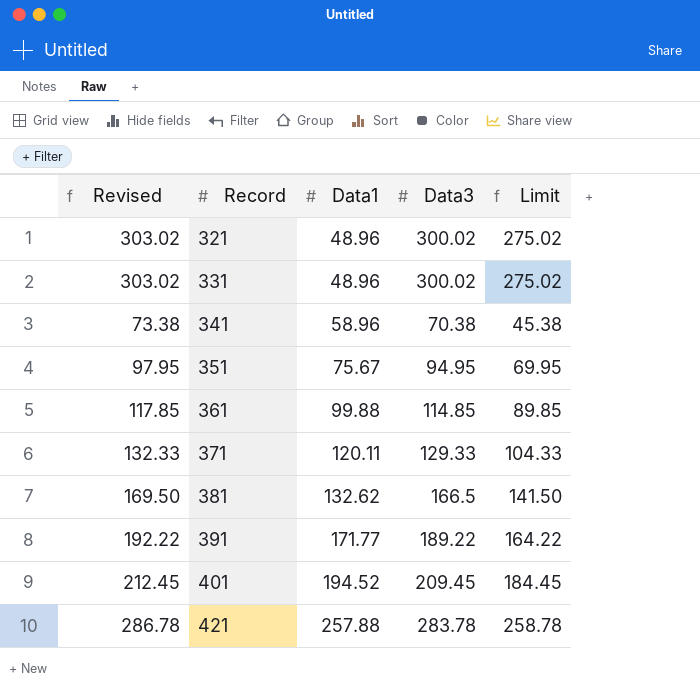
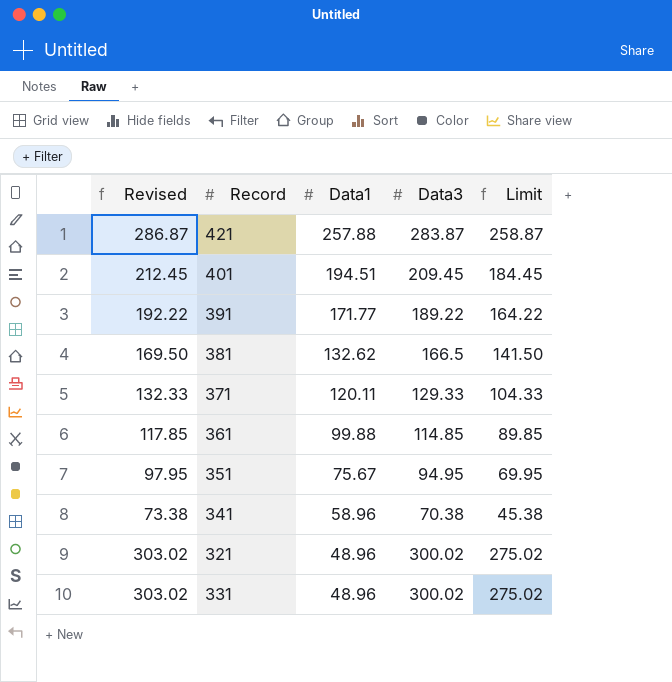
row order: Record ascending -> Data1 descending
421 | Revised: 286.78 -> 286.87
421 | Data3: 283.78 -> 283.87
421 | Limit: 258.78 -> 258.87
401 | Data1: 194.52 -> 194.51

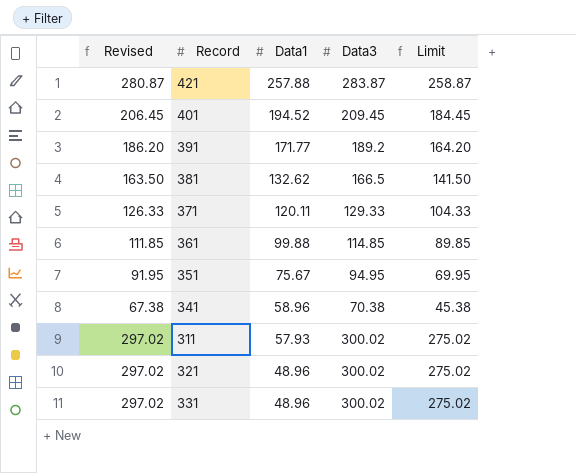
column Revised | formula: [Data3] + 3 -> [Data3] - 3
401 | Data1: 194.51 -> 194.52
391 | Data3: 189.22 -> 189.2
391 | Limit: 164.22 -> 164.20
row 311: none -> 297.02 | 57.93 | 300.02 | 275.02

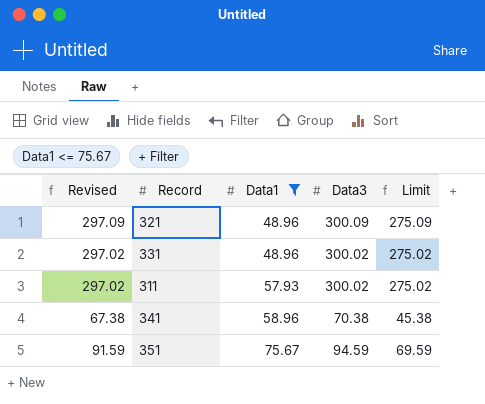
filter: none -> Data1 <= 75.67
row order: Data1 descending -> Data1 ascending
321 | Revised: 297.02 -> 297.09
321 | Data3: 300.02 -> 300.09
321 | Limit: 275.02 -> 275.09
351 | Revised: 91.95 -> 91.59
351 | Data3: 94.95 -> 94.59
351 | Limit: 69.95 -> 69.59

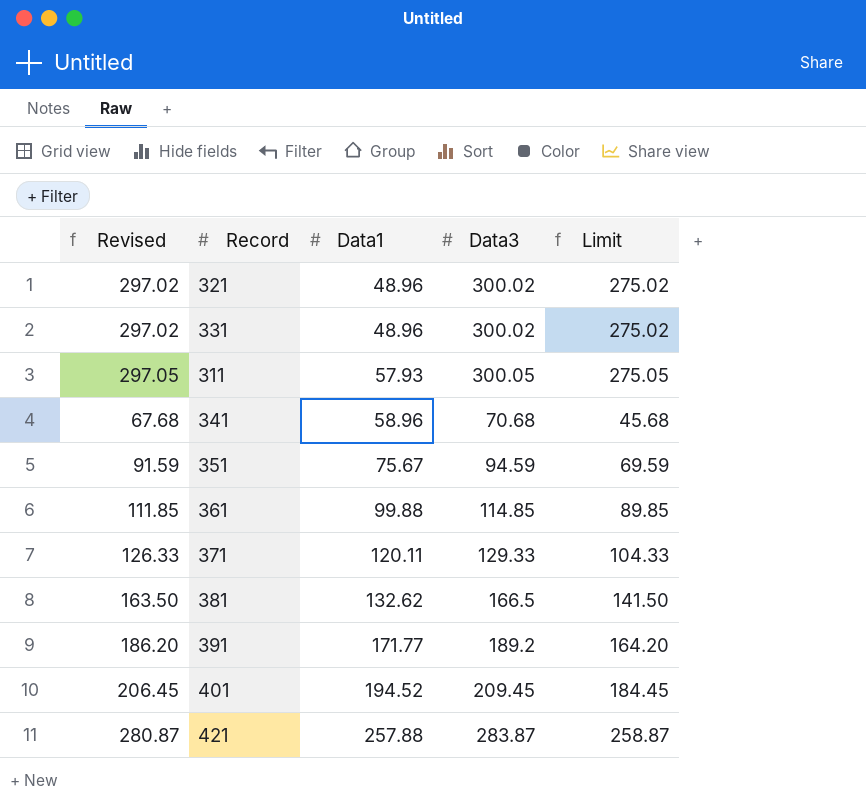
filter: Data1 <= 75.67 -> none
321 | Revised: 297.09 -> 297.02
321 | Data3: 300.09 -> 300.02
321 | Limit: 275.09 -> 275.02
311 | Revised: 297.02 -> 297.05
311 | Data3: 300.02 -> 300.05
311 | Limit: 275.02 -> 275.05
341 | Revised: 67.38 -> 67.68
341 | Data3: 70.38 -> 70.68
341 | Limit: 45.38 -> 45.68

